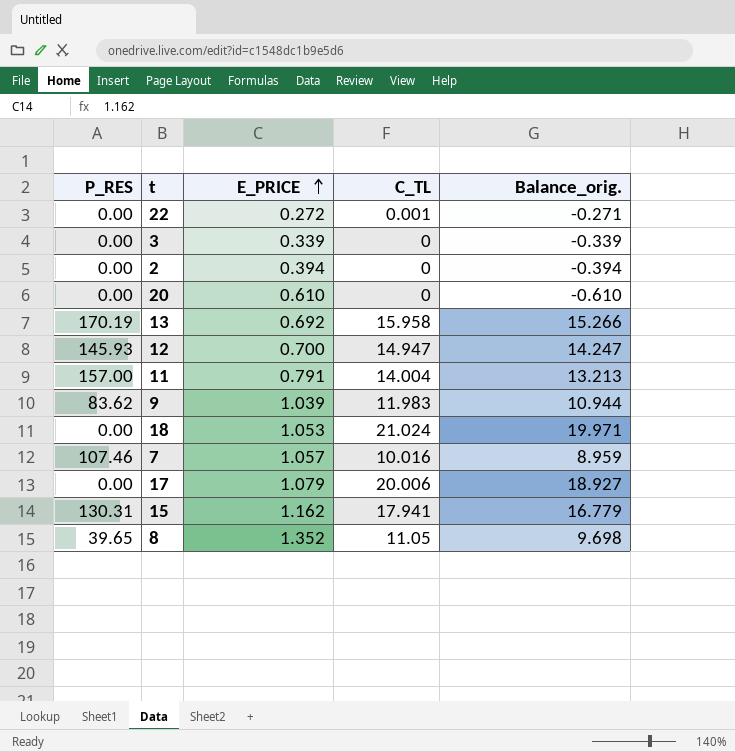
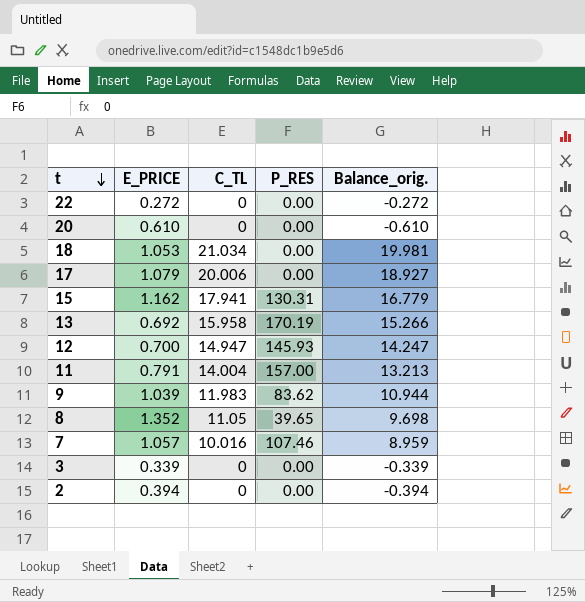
row order: E_PRICE ascending -> t descending
column P_RES | position: 1 -> 4
22 | C_TL: 0.001 -> 0
22 | Balance_orig.: -0.271 -> -0.272
18 | C_TL: 21.024 -> 21.034
18 | Balance_orig.: 19.971 -> 19.981

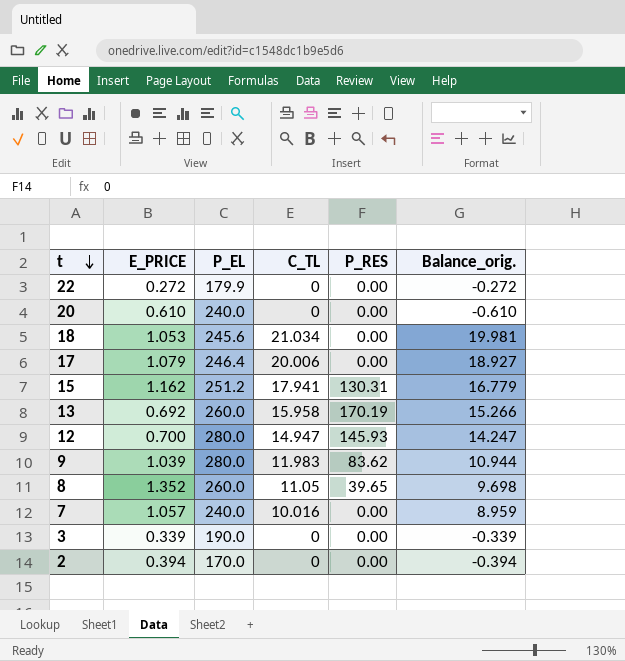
column P_EL | position: none -> 3
row 11: 0.791 | 14.004 | 157.00 | 13.213 -> none
7 | P_RES: 107.46 -> 0.00

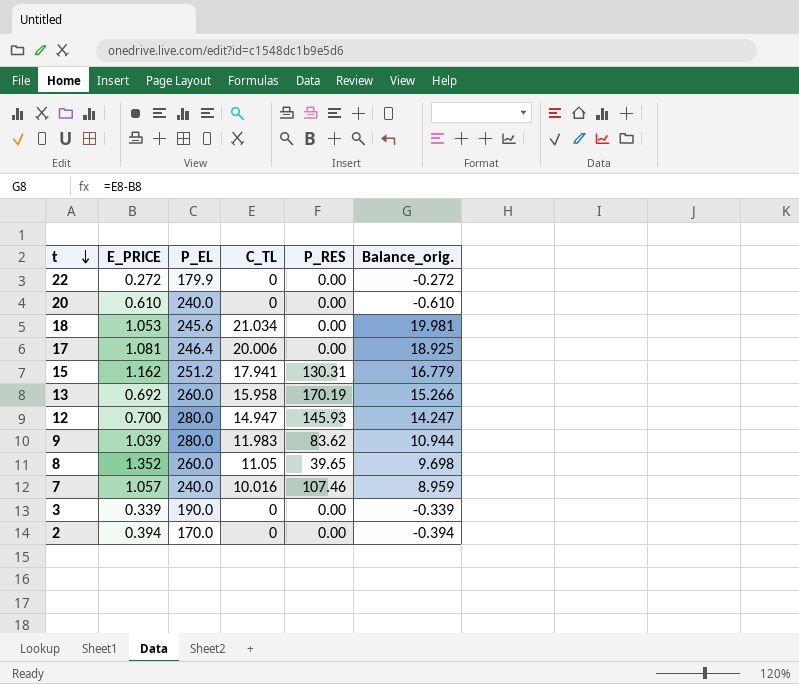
17 | E_PRICE: 1.079 -> 1.081
17 | Balance_orig.: 18.927 -> 18.925
7 | P_RES: 0.00 -> 107.46

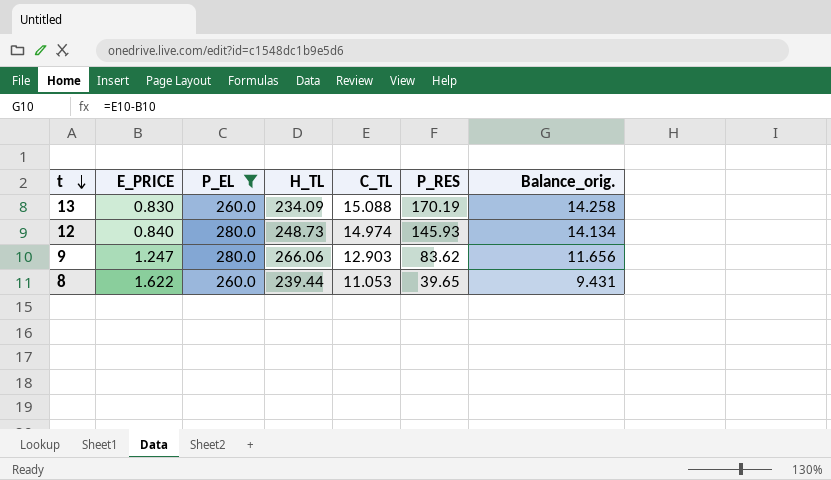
filter: none -> P_EL >= 260.0
column H_TL | position: none -> 4
13 | E_PRICE: 0.692 -> 0.830
13 | C_TL: 15.958 -> 15.088
13 | Balance_orig.: 15.266 -> 14.258
12 | E_PRICE: 0.700 -> 0.840
12 | C_TL: 14.947 -> 14.974
12 | Balance_orig.: 14.247 -> 14.134
9 | E_PRICE: 1.039 -> 1.247
9 | C_TL: 11.983 -> 12.903
9 | Balance_orig.: 10.944 -> 11.656
8 | E_PRICE: 1.352 -> 1.622
8 | C_TL: 11.05 -> 11.053
8 | Balance_orig.: 9.698 -> 9.431

